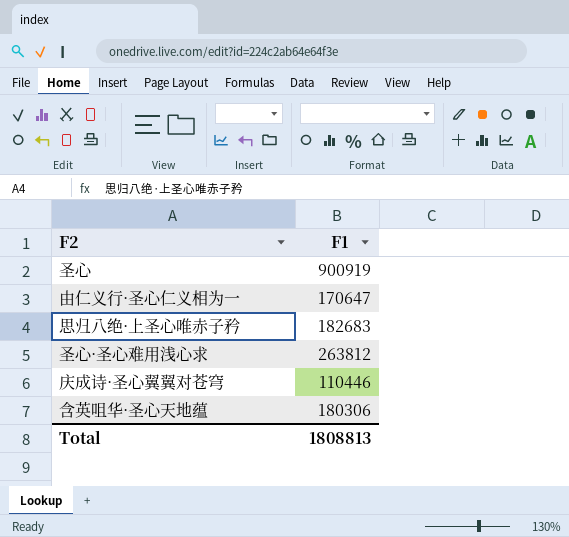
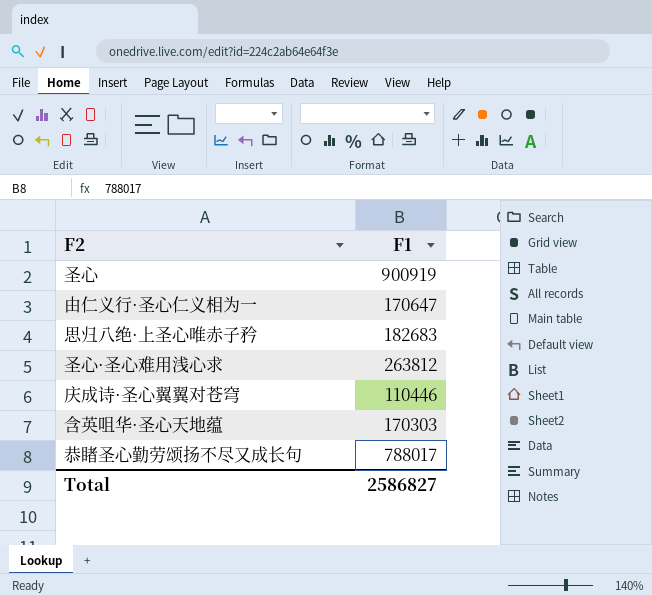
含英咀华·圣心天地蕴 | F1: 180306 -> 170303
row 恭睹圣心勤劳颂扬不尽又成长句: none -> 788017
Total | F1: 1808813 -> 2586827

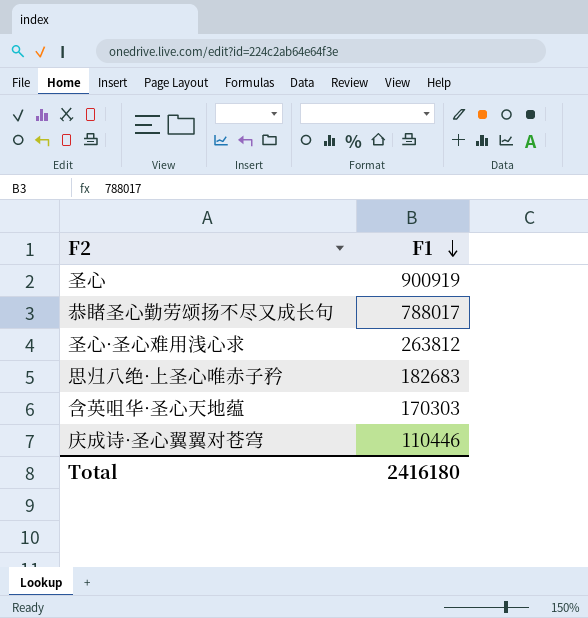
row order: none -> F1 descending
row 由仁义行·圣心仁义相为一: 170647 -> none
Total | F1: 2586827 -> 2416180

